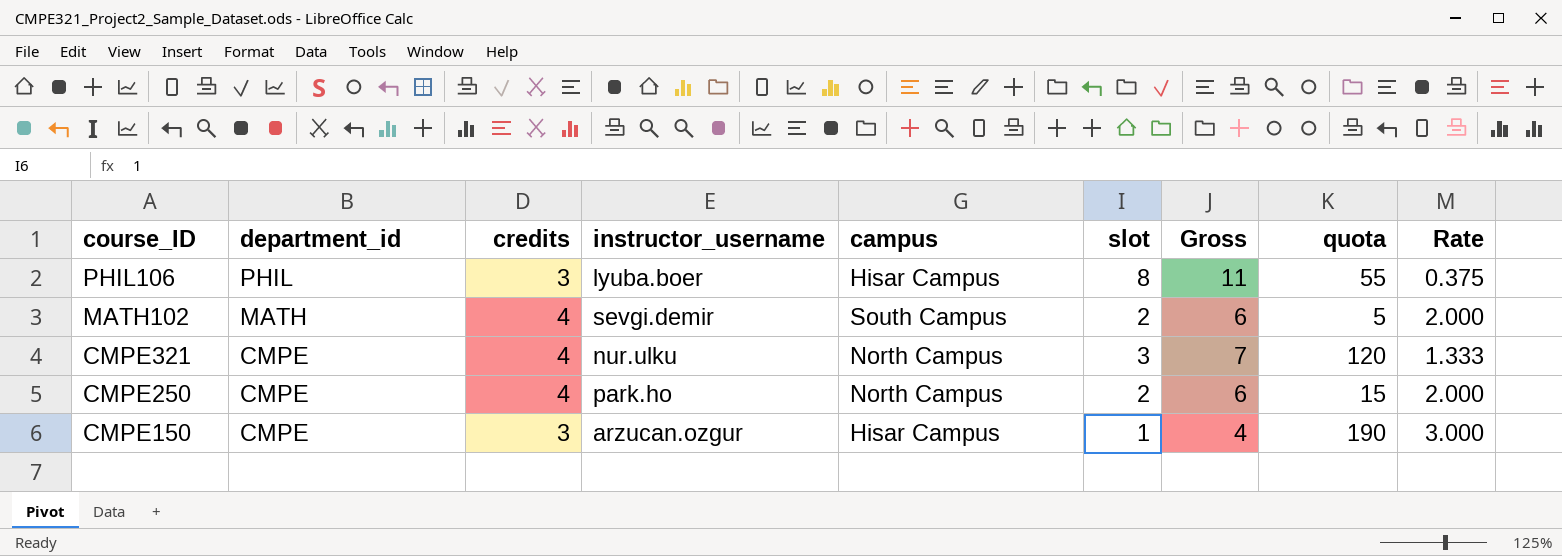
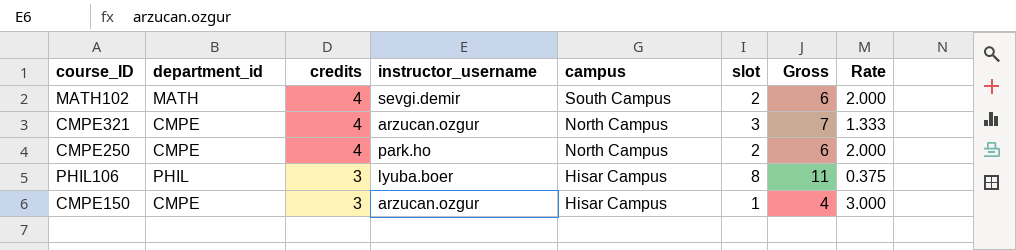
row order: course_ID descending -> credits descending
column quota | position: 8 -> none
CMPE321 | instructor_username: nur.ulku -> arzucan.ozgur

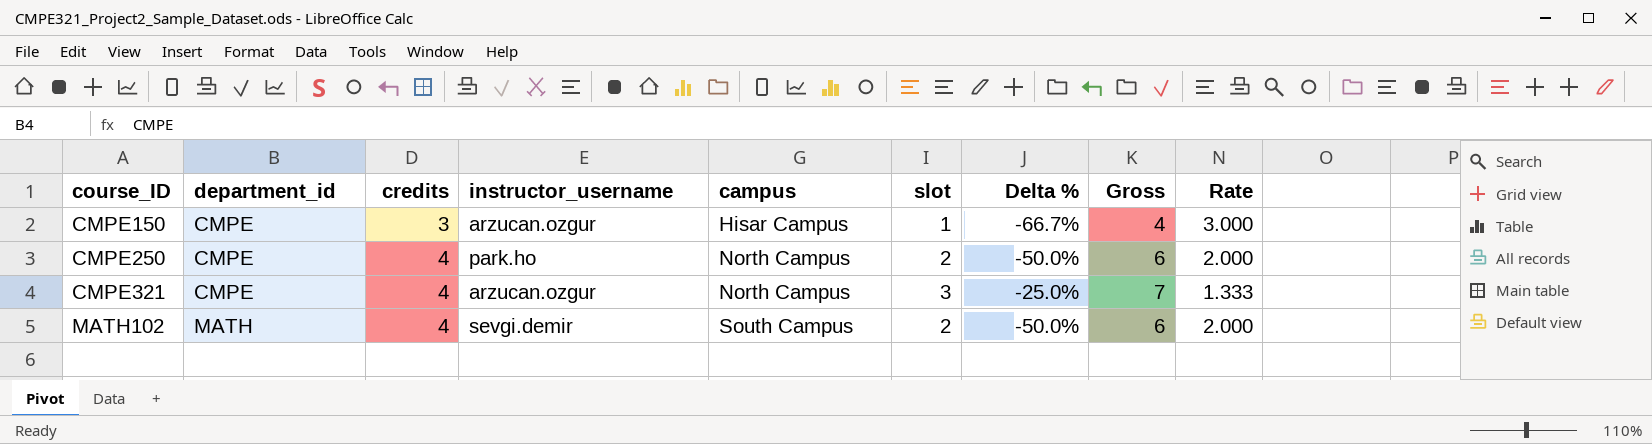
row order: credits descending -> course_ID ascending
column Delta % | formula: none -> ([slot] - [credits]) / [credits]
row PHIL106: PHIL | 3 | lyuba.boer | Hisar Campus | 8 | 11 | 0.375 -> none

